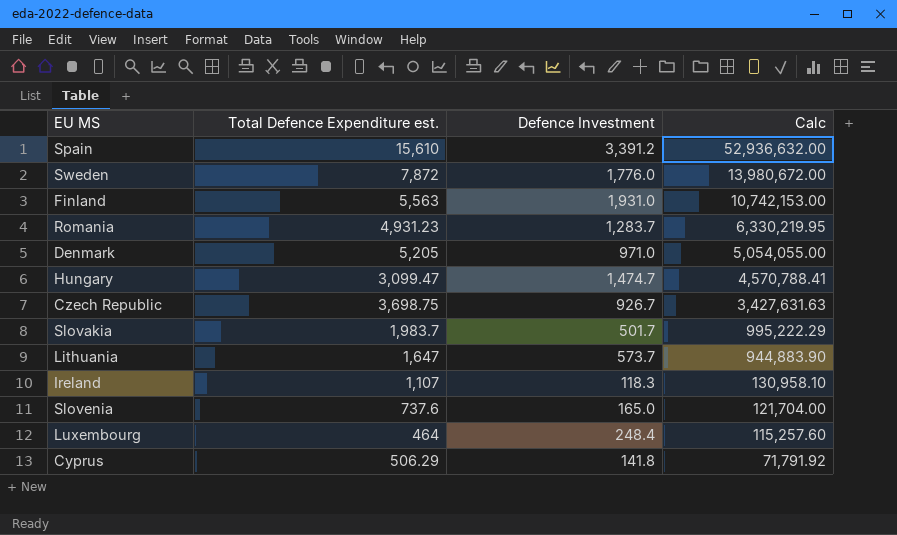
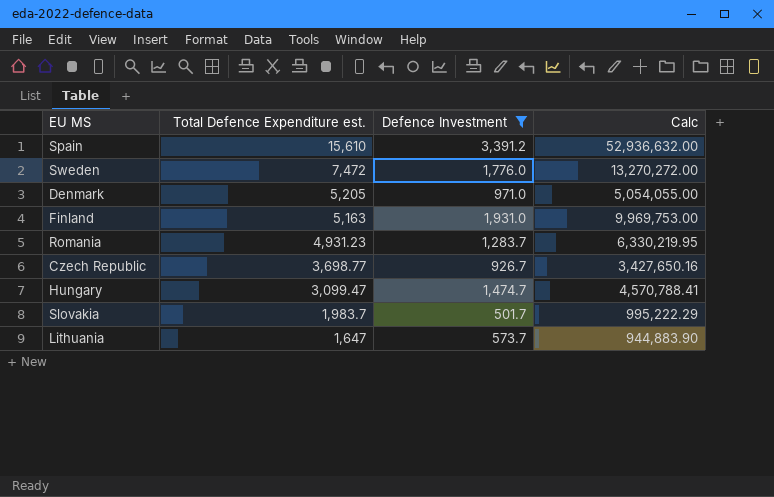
filter: none -> Defence Investment >= 501.7
row order: Calc descending -> Total Defence Expenditure est. descending
Sweden | Total Defence Expenditure est.: 7,872 -> 7,472
Sweden | Calc: 13,980,672.00 -> 13,270,272.00
Finland | Total Defence Expenditure est.: 5,563 -> 5,163
Finland | Calc: 10,742,153.00 -> 9,969,753.00
Czech Republic | Total Defence Expenditure est.: 3,698.75 -> 3,698.77
Czech Republic | Calc: 3,427,631.63 -> 3,427,650.16

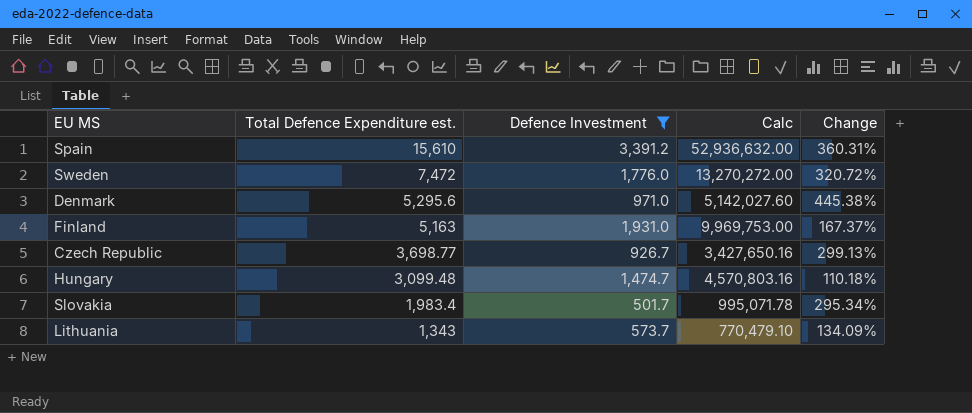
column Change | formula: none -> ([Total Defence Expenditure est.] - [Defence Investment]) / [Defence Investment]
row Romania: 4,931.23 | 1,283.7 | 6,330,219.95 -> none
Denmark | Total Defence Expenditure est.: 5,205 -> 5,295.6
Denmark | Calc: 5,054,055.00 -> 5,142,027.60
Hungary | Total Defence Expenditure est.: 3,099.47 -> 3,099.48
Hungary | Calc: 4,570,788.41 -> 4,570,803.16
Slovakia | Total Defence Expenditure est.: 1,983.7 -> 1,983.4
Slovakia | Calc: 995,222.29 -> 995,071.78
Lithuania | Total Defence Expenditure est.: 1,647 -> 1,343
Lithuania | Calc: 944,883.90 -> 770,479.10

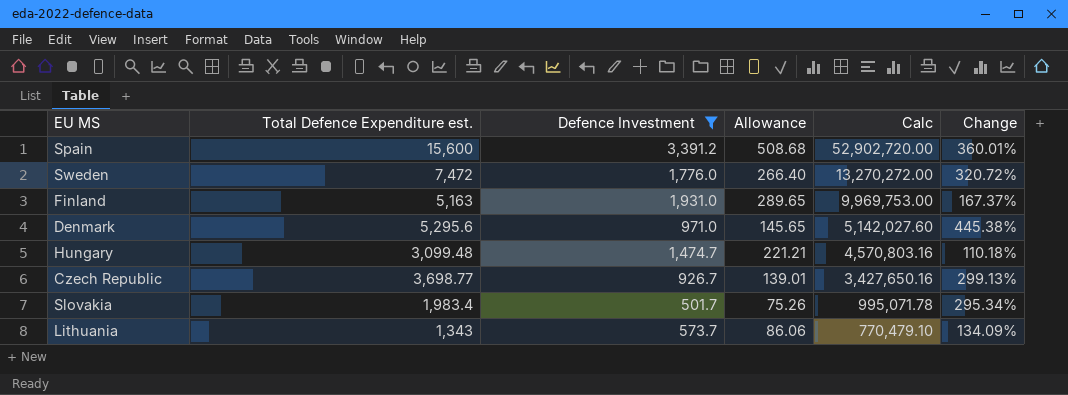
row order: Total Defence Expenditure est. descending -> Calc descending
column Allowance | formula: none -> [Defence Investment] * 0.15
Spain | Total Defence Expenditure est.: 15,610 -> 15,600
Spain | Calc: 52,936,632.00 -> 52,902,720.00
Spain | Change: 360.31% -> 360.01%

